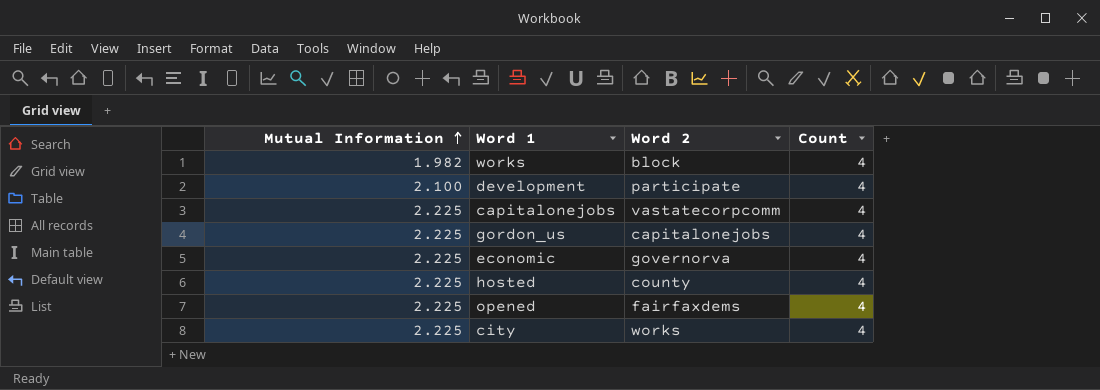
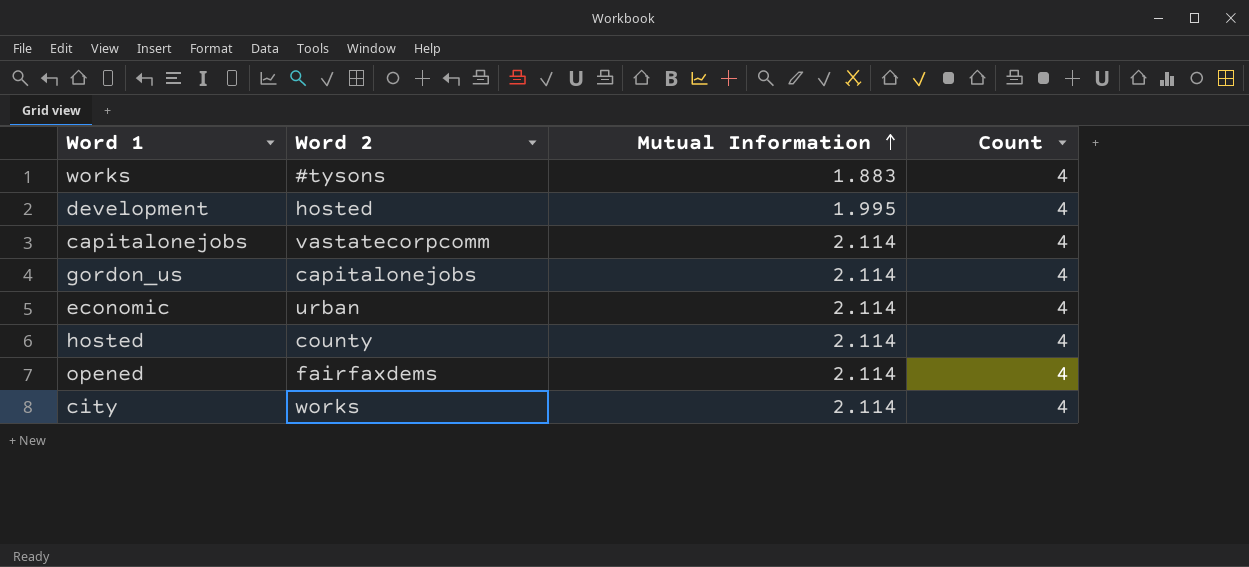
column Mutual Information | position: 1 -> 3
works | Word 2: block -> #tysons
works | Mutual Information: 1.982 -> 1.883
development | Word 2: participate -> hosted
development | Mutual Information: 2.100 -> 1.995
capitalonejobs | Mutual Information: 2.225 -> 2.114
gordon_us | Mutual Information: 2.225 -> 2.114
economic | Word 2: governorva -> urban
economic | Mutual Information: 2.225 -> 2.114
hosted | Mutual Information: 2.225 -> 2.114
opened | Mutual Information: 2.225 -> 2.114
city | Mutual Information: 2.225 -> 2.114

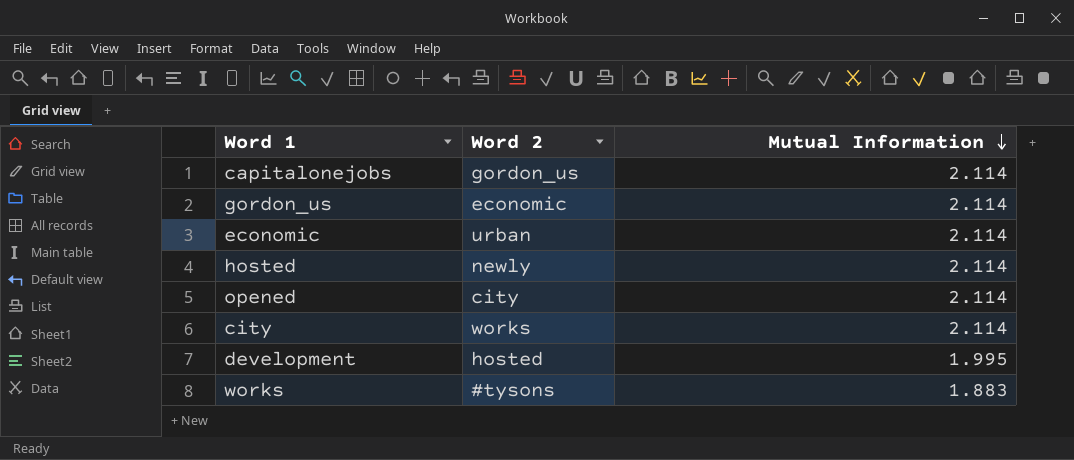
row order: Mutual Information ascending -> Mutual Information descending
column Count | position: 4 -> none
capitalonejobs | Word 2: vastatecorpcomm -> gordon_us
gordon_us | Word 2: capitalonejobs -> economic
hosted | Word 2: county -> newly
opened | Word 2: fairfaxdems -> city

